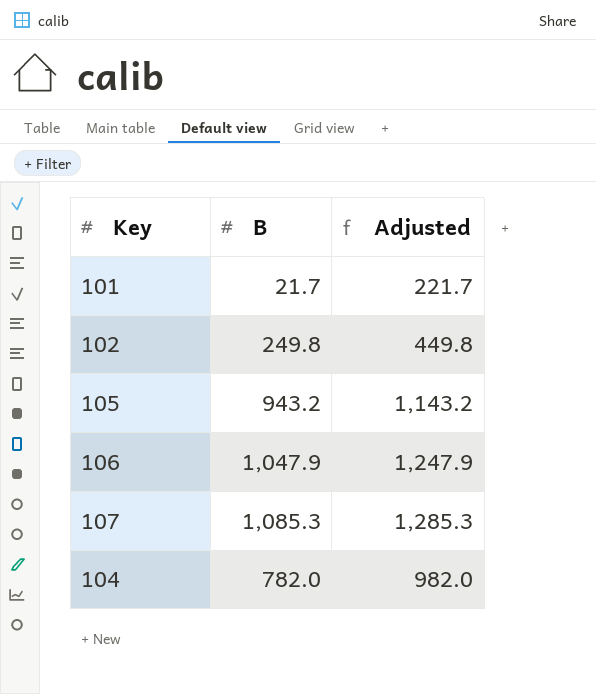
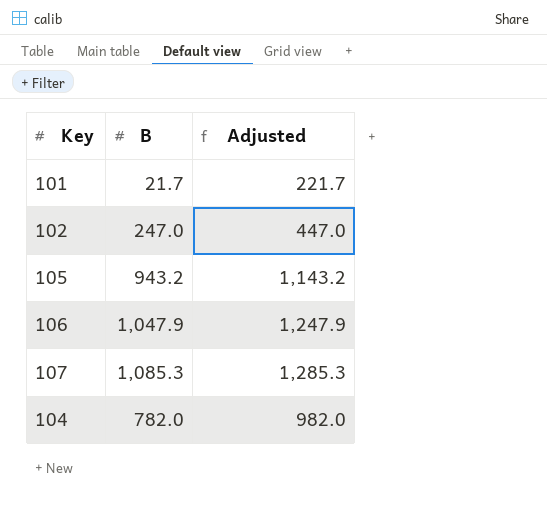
102 | B: 249.8 -> 247.0
102 | Adjusted: 449.8 -> 447.0

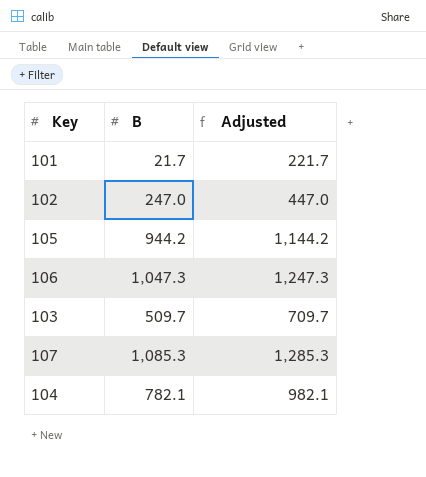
105 | B: 943.2 -> 944.2
105 | Adjusted: 1,143.2 -> 1,144.2
106 | B: 1,047.9 -> 1,047.3
106 | Adjusted: 1,247.9 -> 1,247.3
row 103: none -> 509.7 | 709.7
104 | B: 782.0 -> 782.1
104 | Adjusted: 982.0 -> 982.1

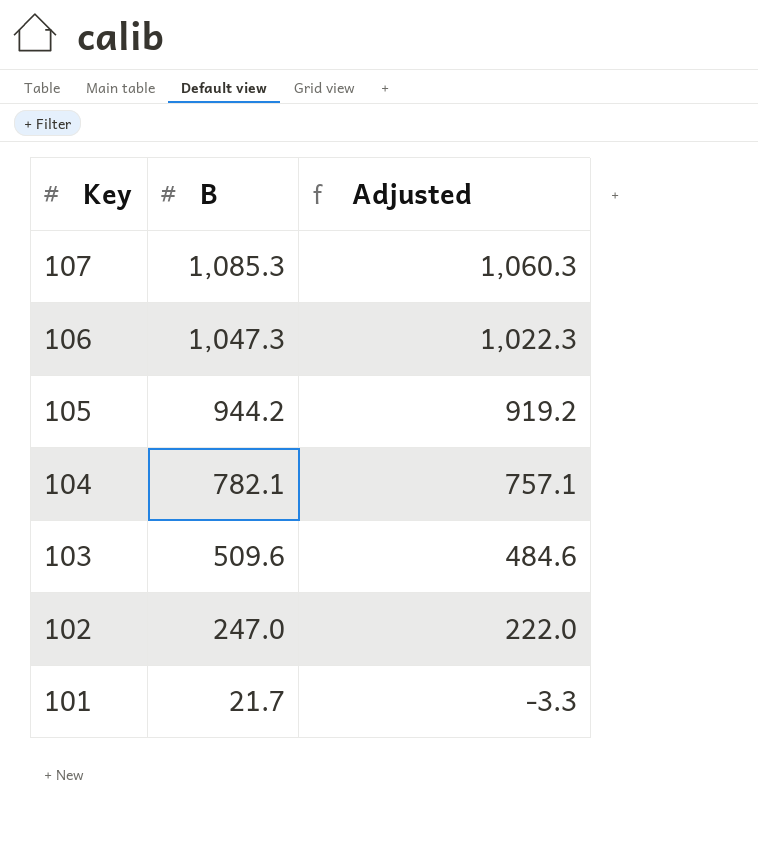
row order: none -> Key descending
column Adjusted | formula: [B] + 200 -> [B] - 25
103 | B: 509.7 -> 509.6

